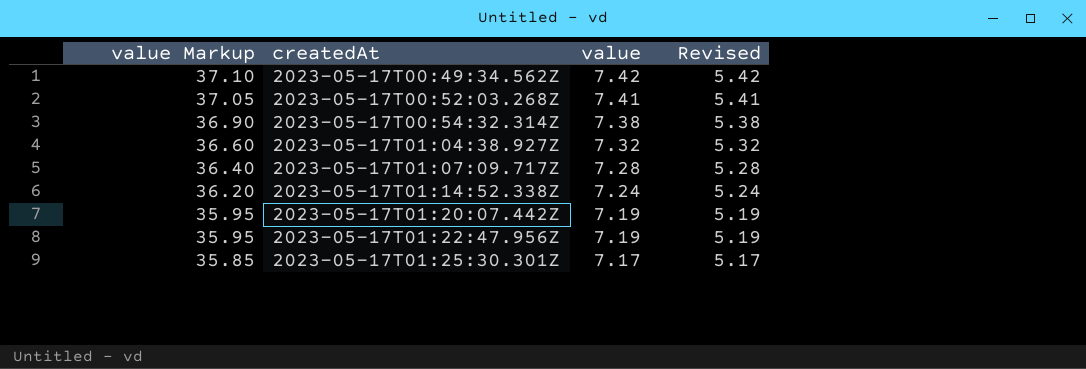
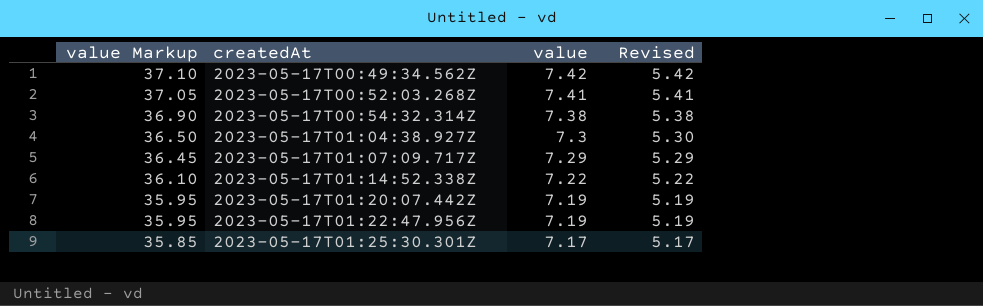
2023-05-17T01:04:38.927Z | value Markup: 36.60 -> 36.50
2023-05-17T01:04:38.927Z | value: 7.32 -> 7.3
2023-05-17T01:04:38.927Z | Revised: 5.32 -> 5.30
2023-05-17T01:07:09.717Z | value Markup: 36.40 -> 36.45
2023-05-17T01:07:09.717Z | value: 7.28 -> 7.29
2023-05-17T01:07:09.717Z | Revised: 5.28 -> 5.29
2023-05-17T01:14:52.338Z | value Markup: 36.20 -> 36.10
2023-05-17T01:14:52.338Z | value: 7.24 -> 7.22
2023-05-17T01:14:52.338Z | Revised: 5.24 -> 5.22

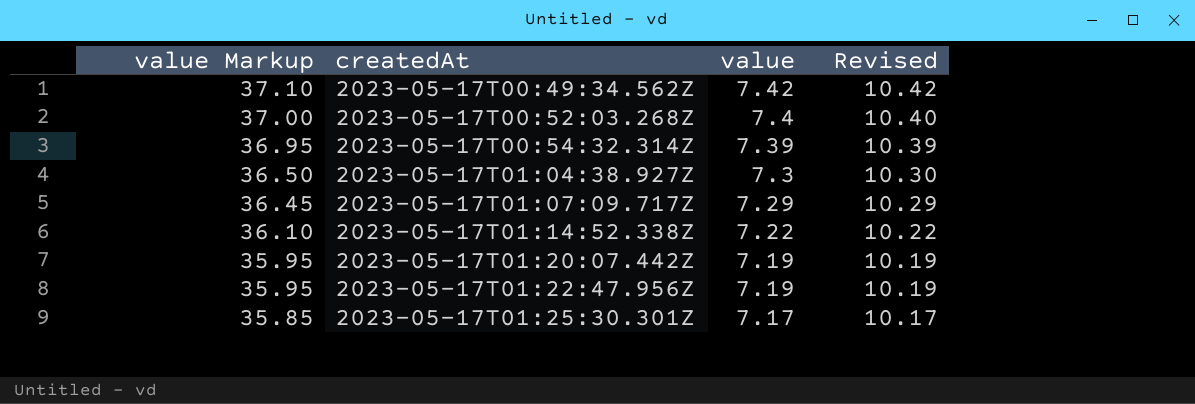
column Revised | formula: [value] - 2 -> [value] + 3
2023-05-17T00:52:03.268Z | value Markup: 37.05 -> 37.00
2023-05-17T00:52:03.268Z | value: 7.41 -> 7.4
2023-05-17T00:54:32.314Z | value Markup: 36.90 -> 36.95
2023-05-17T00:54:32.314Z | value: 7.38 -> 7.39

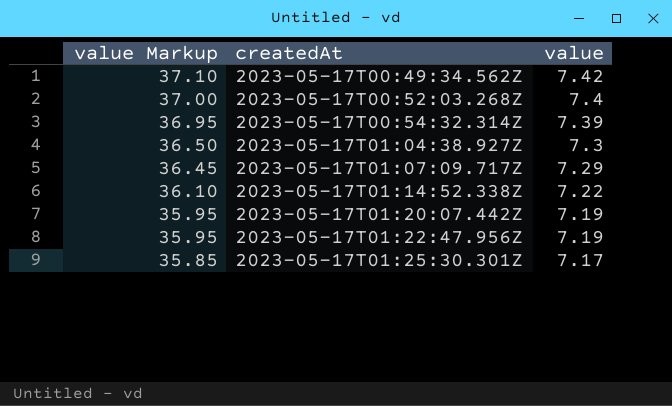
column Revised | formula: [value] + 3 -> none

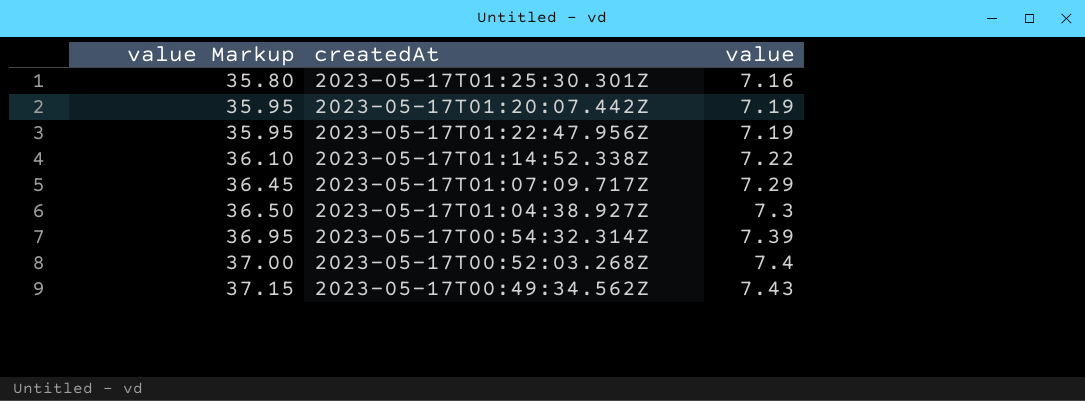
row order: value Markup descending -> value Markup ascending
2023-05-17T01:25:30.301Z | value Markup: 35.85 -> 35.80
2023-05-17T01:25:30.301Z | value: 7.17 -> 7.16
2023-05-17T00:49:34.562Z | value Markup: 37.10 -> 37.15
2023-05-17T00:49:34.562Z | value: 7.42 -> 7.43

